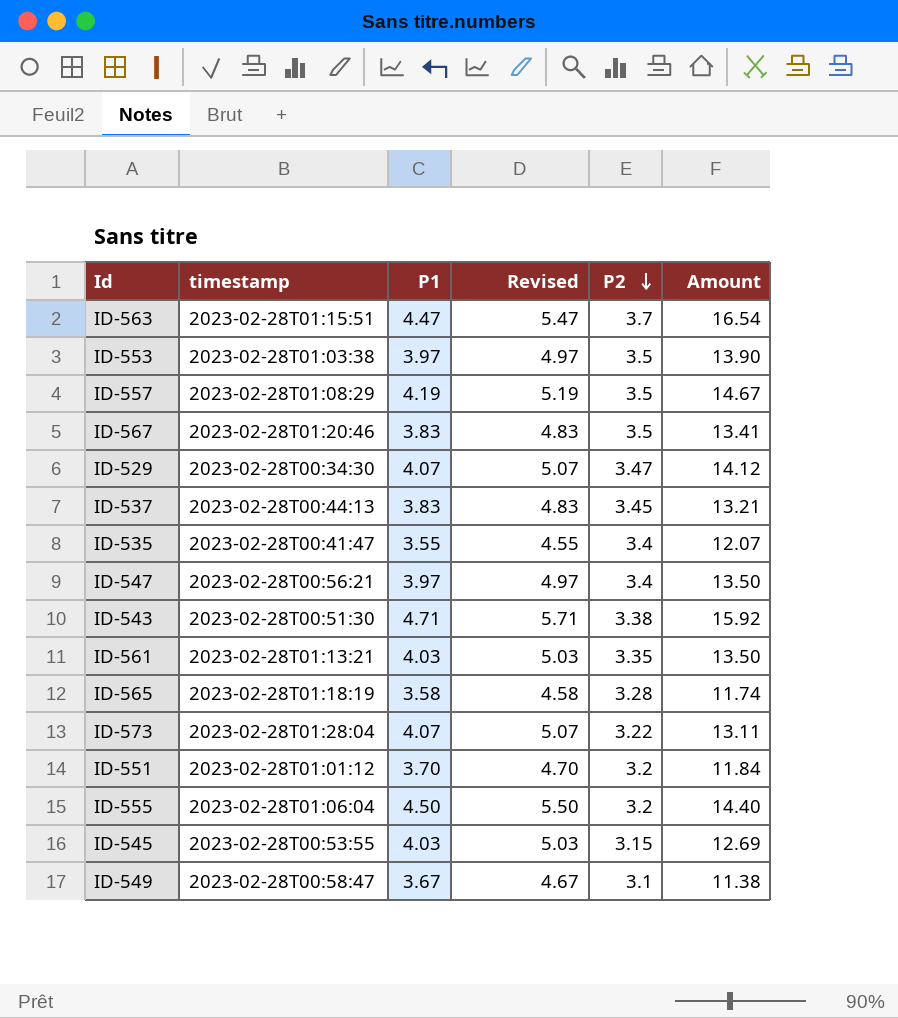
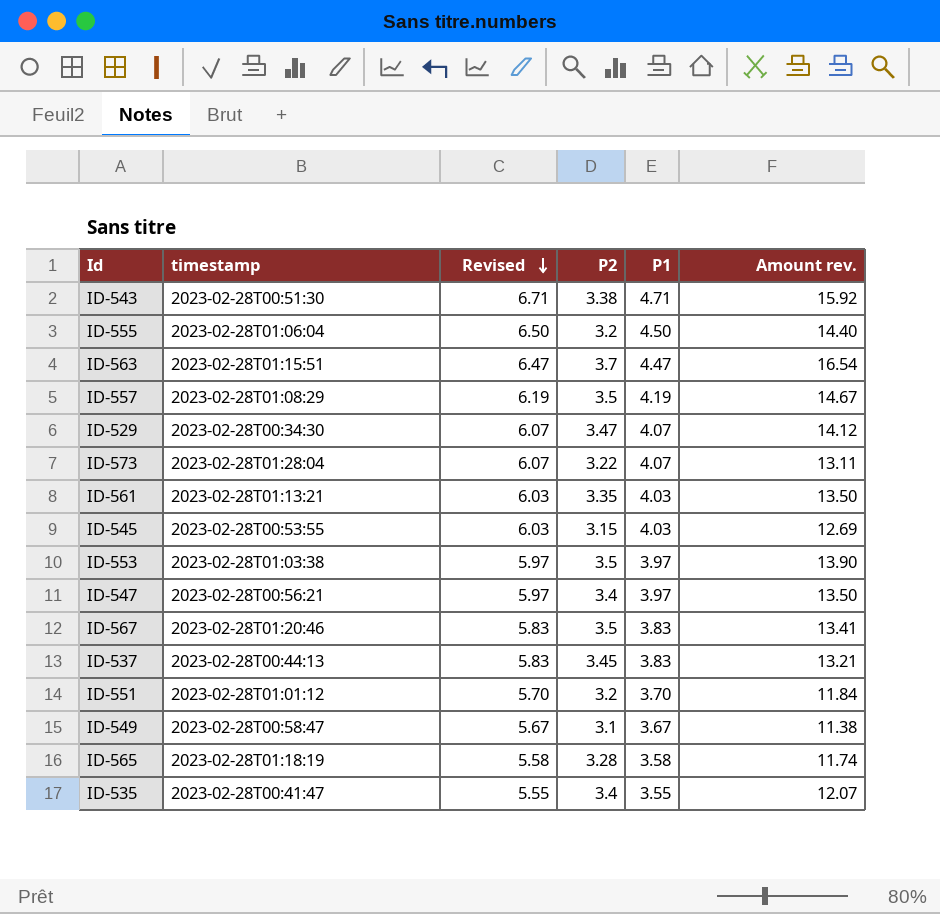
row order: P2 descending -> Revised descending
column Revised | formula: [P1] + 1 -> [P1] + 2
column P1 | position: 3 -> 5
column name: Amount -> Amount rev.

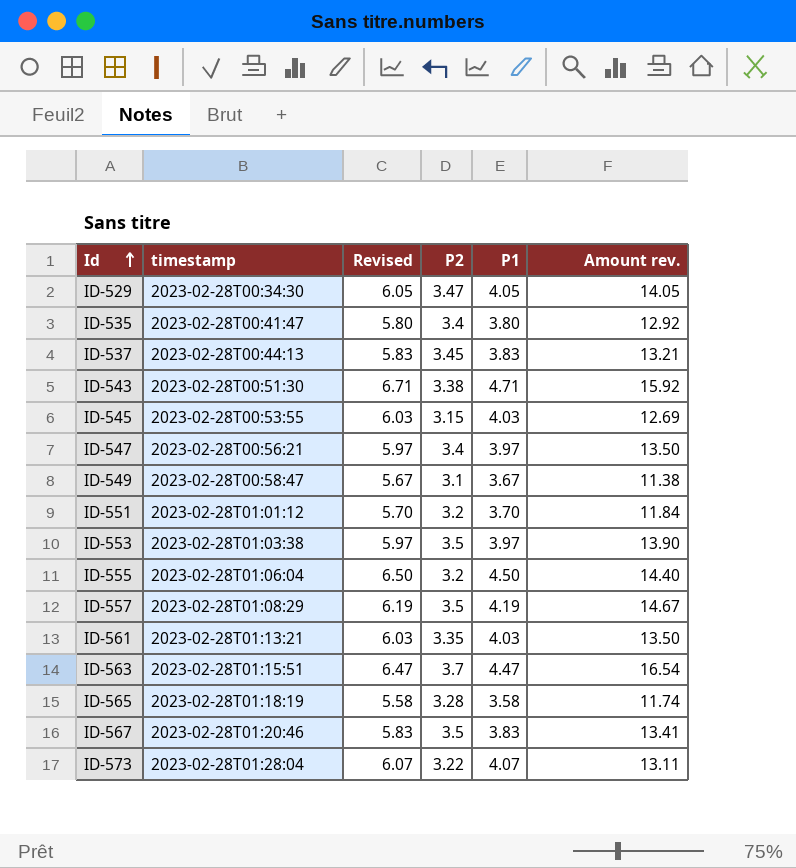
row order: Revised descending -> Id ascending
ID-529 | Revised: 6.07 -> 6.05
ID-529 | P1: 4.07 -> 4.05
ID-529 | Amount rev.: 14.12 -> 14.05
ID-535 | Revised: 5.55 -> 5.80
ID-535 | P1: 3.55 -> 3.80
ID-535 | Amount rev.: 12.07 -> 12.92

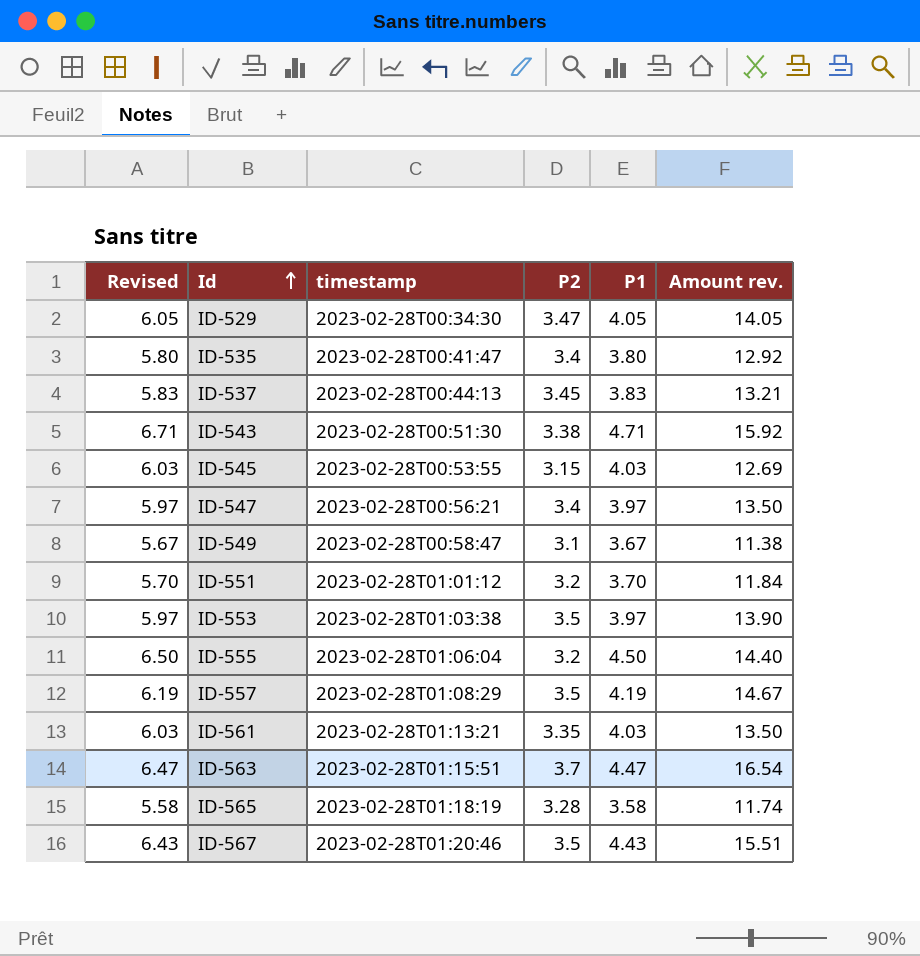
column Revised | position: 3 -> 1
row ID-573: 2023-02-28T01:28:04 | 6.07 | 3.22 | 4.07 | 13.11 -> none
ID-567 | Revised: 5.83 -> 6.43
ID-567 | P1: 3.83 -> 4.43
ID-567 | Amount rev.: 13.41 -> 15.51

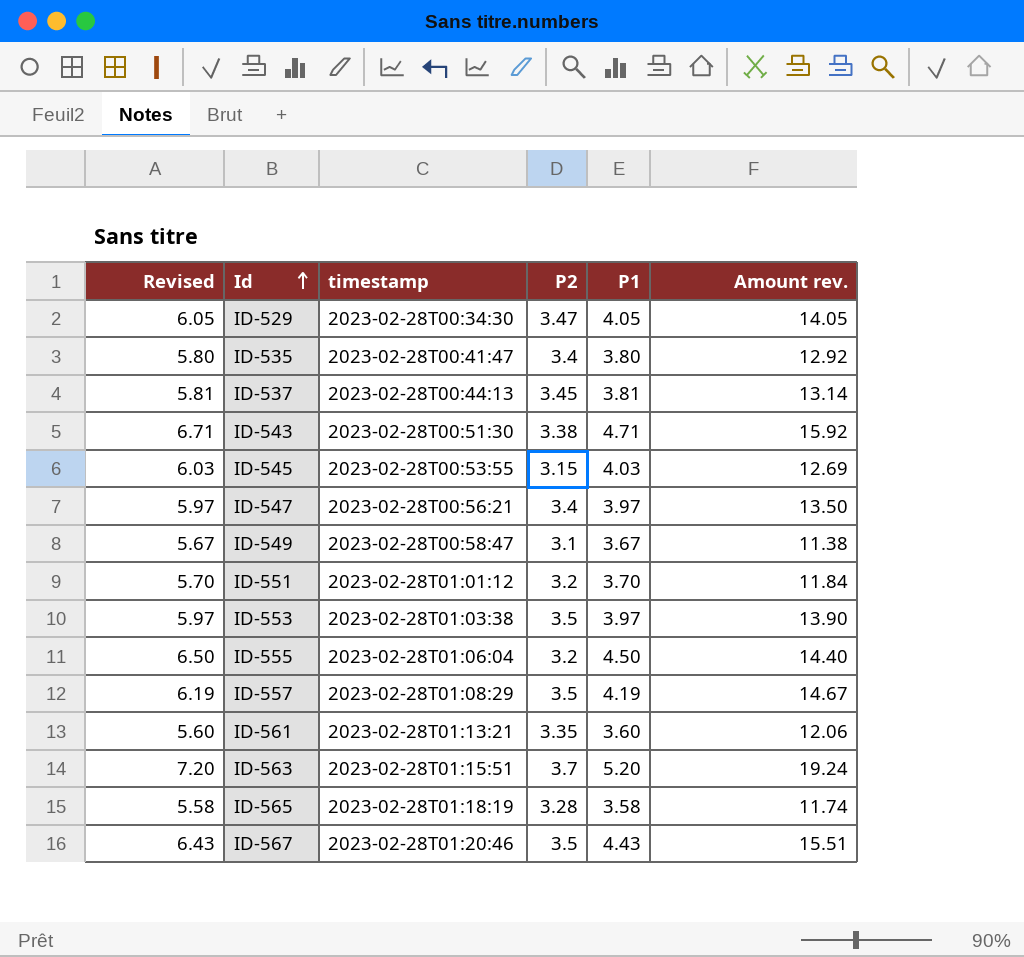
ID-537 | Revised: 5.83 -> 5.81
ID-537 | P1: 3.83 -> 3.81
ID-537 | Amount rev.: 13.21 -> 13.14
ID-561 | Revised: 6.03 -> 5.60
ID-561 | P1: 4.03 -> 3.60
ID-561 | Amount rev.: 13.50 -> 12.06
ID-563 | Revised: 6.47 -> 7.20
ID-563 | P1: 4.47 -> 5.20
ID-563 | Amount rev.: 16.54 -> 19.24

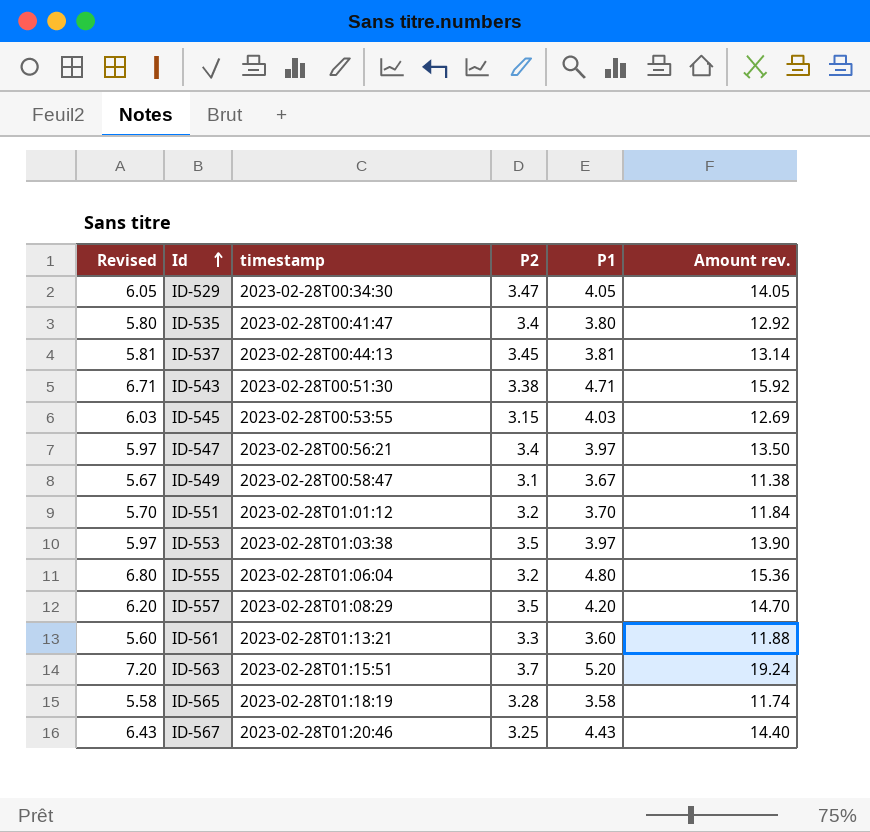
ID-555 | Revised: 6.50 -> 6.80
ID-555 | P1: 4.50 -> 4.80
ID-555 | Amount rev.: 14.40 -> 15.36
ID-557 | Revised: 6.19 -> 6.20
ID-557 | P1: 4.19 -> 4.20
ID-557 | Amount rev.: 14.67 -> 14.70
ID-561 | P2: 3.35 -> 3.3
ID-561 | Amount rev.: 12.06 -> 11.88
ID-567 | P2: 3.5 -> 3.25
ID-567 | Amount rev.: 15.51 -> 14.40

